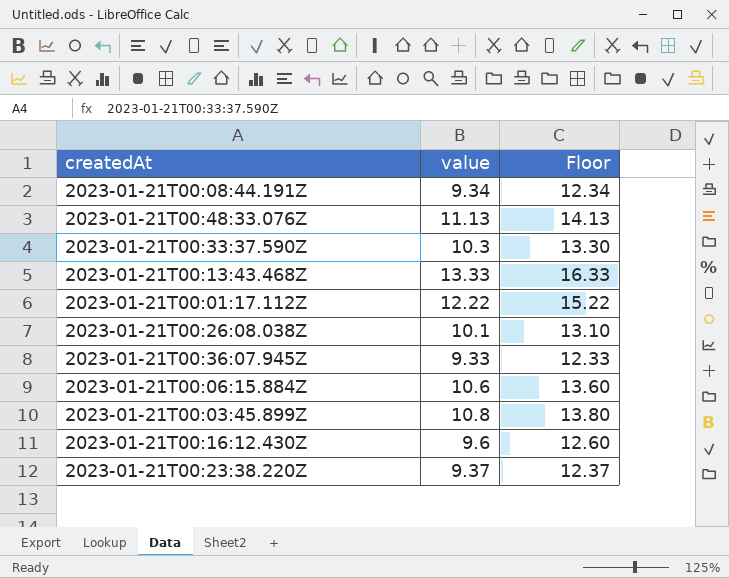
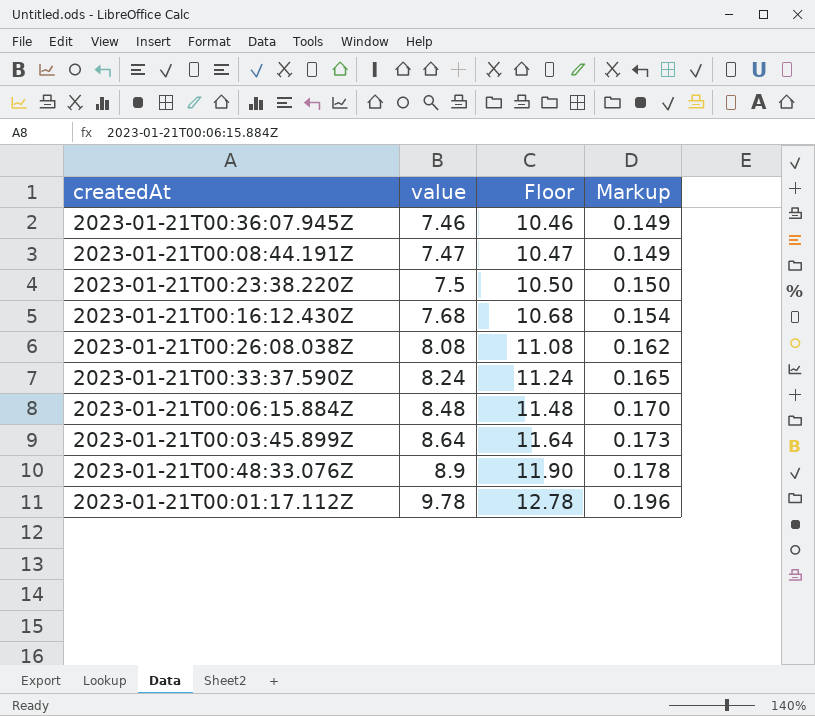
row order: none -> value ascending
column Markup | formula: none -> [value] * 0.02
row 2023-01-21T00:13:43.468Z: 13.33 | 16.33 -> none
2023-01-21T00:36:07.945Z | value: 9.33 -> 7.46
2023-01-21T00:36:07.945Z | Floor: 12.33 -> 10.46
2023-01-21T00:08:44.191Z | value: 9.34 -> 7.47
2023-01-21T00:08:44.191Z | Floor: 12.34 -> 10.47
2023-01-21T00:23:38.220Z | value: 9.37 -> 7.5
2023-01-21T00:23:38.220Z | Floor: 12.37 -> 10.50
2023-01-21T00:16:12.430Z | value: 9.6 -> 7.68
2023-01-21T00:16:12.430Z | Floor: 12.60 -> 10.68
2023-01-21T00:26:08.038Z | value: 10.1 -> 8.08
2023-01-21T00:26:08.038Z | Floor: 13.10 -> 11.08
2023-01-21T00:33:37.590Z | value: 10.3 -> 8.24
2023-01-21T00:33:37.590Z | Floor: 13.30 -> 11.24
2023-01-21T00:06:15.884Z | value: 10.6 -> 8.48
2023-01-21T00:06:15.884Z | Floor: 13.60 -> 11.48
2023-01-21T00:03:45.899Z | value: 10.8 -> 8.64
2023-01-21T00:03:45.899Z | Floor: 13.80 -> 11.64
2023-01-21T00:48:33.076Z | value: 11.13 -> 8.9
2023-01-21T00:48:33.076Z | Floor: 14.13 -> 11.90
2023-01-21T00:01:17.112Z | value: 12.22 -> 9.78
2023-01-21T00:01:17.112Z | Floor: 15.22 -> 12.78

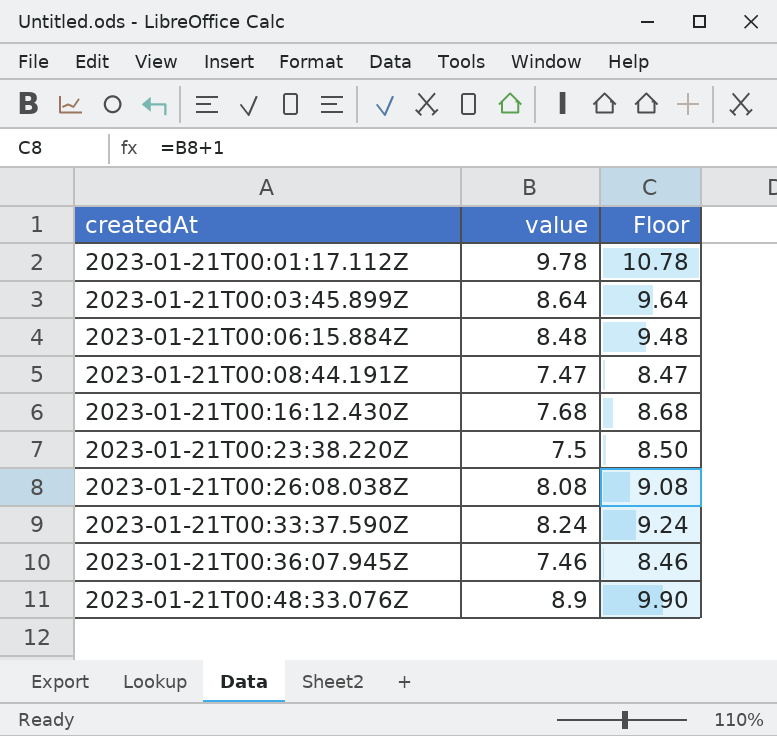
row order: value ascending -> createdAt ascending
column Markup | formula: [value] * 0.02 -> none
column Floor | formula: [value] + 3 -> [value] + 1

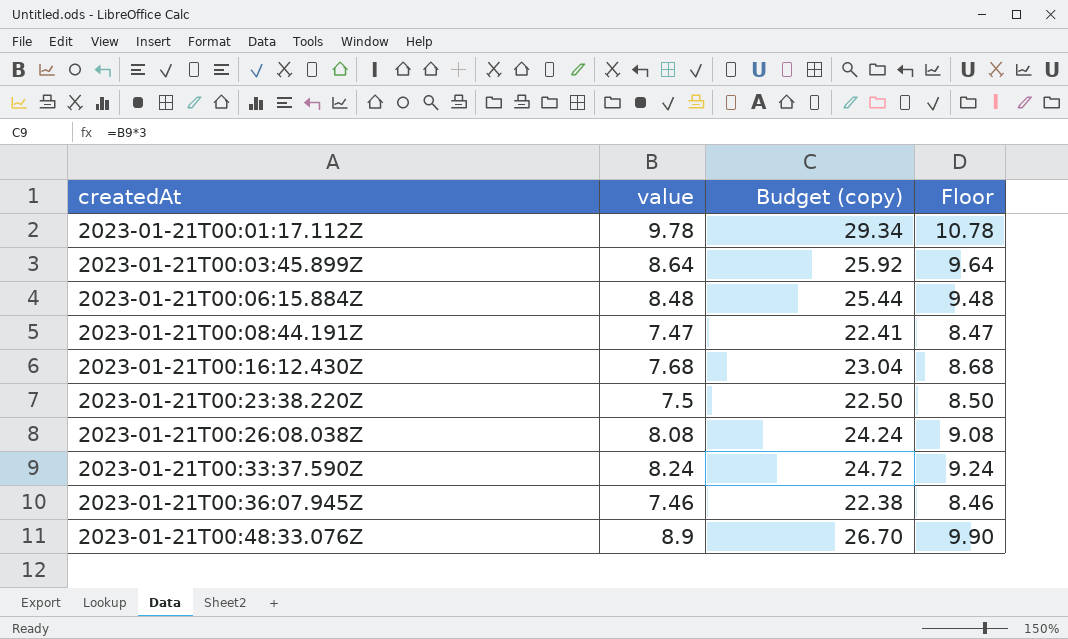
column Budget (copy) | formula: none -> [value] * 3

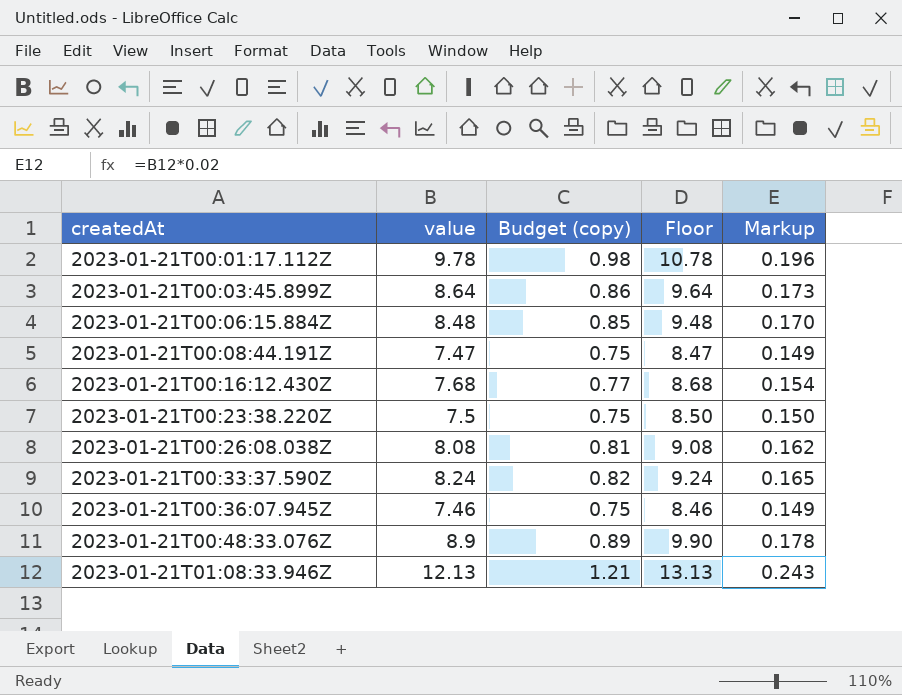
column Budget (copy) | formula: [value] * 3 -> [value] * 0.1
column Markup | formula: none -> [value] * 0.02
row 2023-01-21T01:08:33.946Z: none -> 12.13 | 1.21 | 13.13 | 0.243

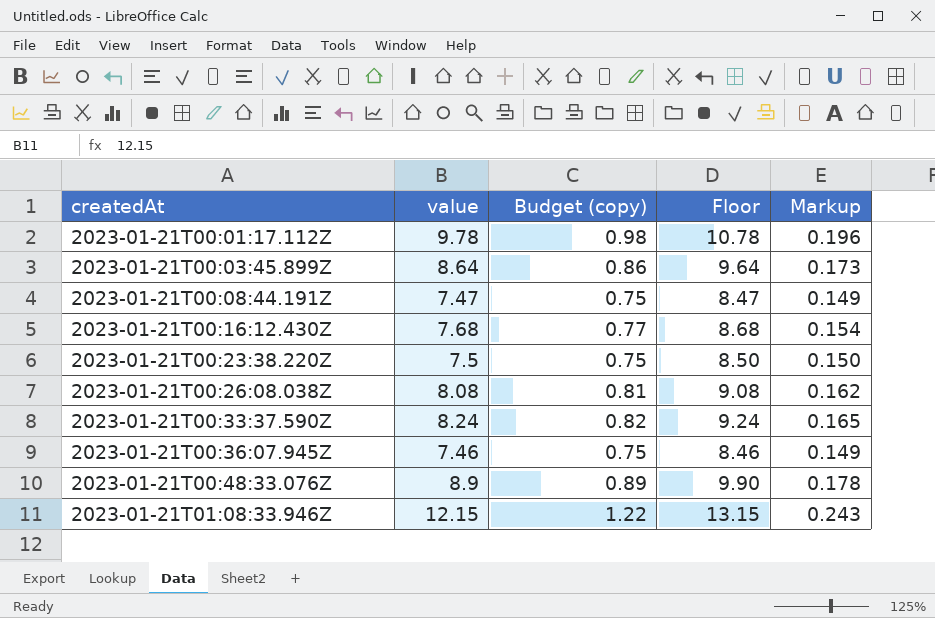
row 2023-01-21T00:06:15.884Z: 8.48 | 0.85 | 9.48 | 0.170 -> none
2023-01-21T01:08:33.946Z | value: 12.13 -> 12.15
2023-01-21T01:08:33.946Z | Budget (copy): 1.21 -> 1.22
2023-01-21T01:08:33.946Z | Floor: 13.13 -> 13.15

